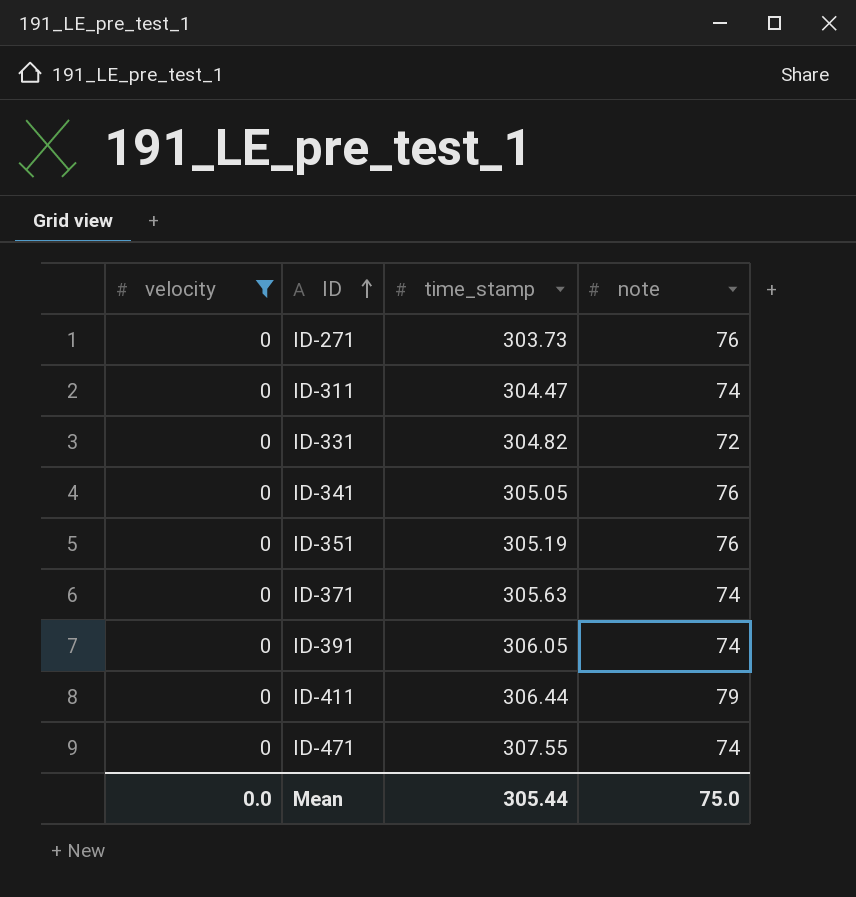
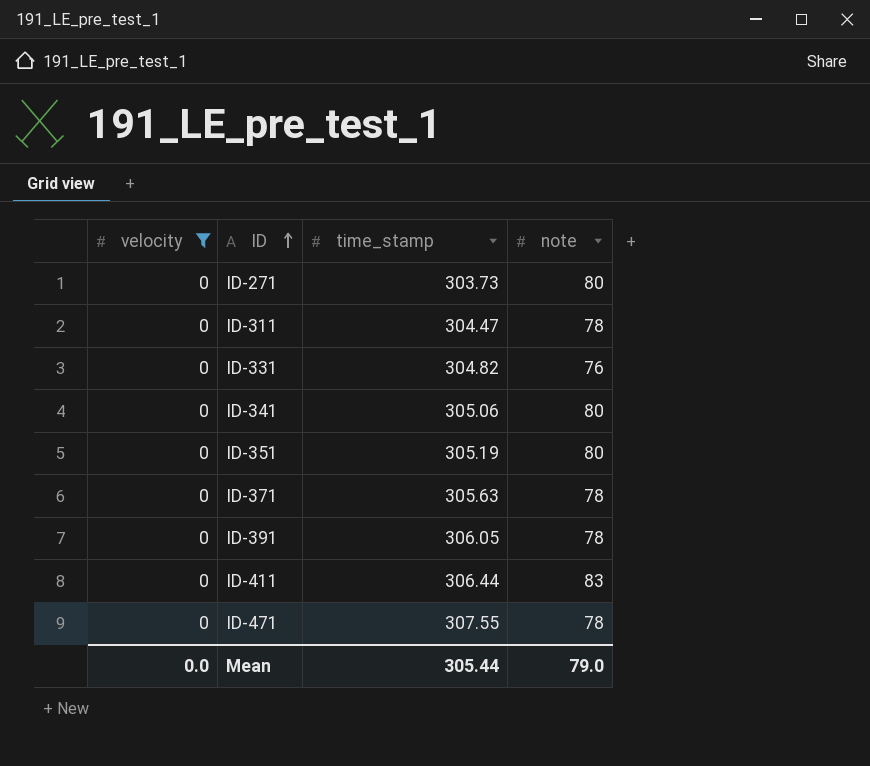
ID-271 | note: 76 -> 80
ID-311 | note: 74 -> 78
ID-331 | note: 72 -> 76
ID-341 | time_stamp: 305.05 -> 305.06
ID-341 | note: 76 -> 80
ID-351 | note: 76 -> 80
ID-371 | note: 74 -> 78
ID-391 | note: 74 -> 78
ID-411 | note: 79 -> 83
ID-471 | note: 74 -> 78
Mean | note: 75.0 -> 79.0

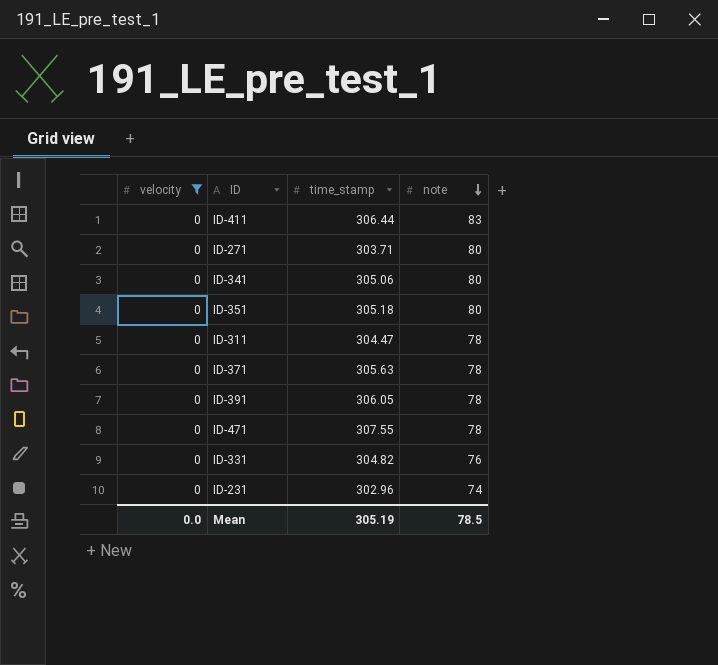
row order: ID ascending -> note descending
ID-271 | time_stamp: 303.73 -> 303.71
ID-351 | time_stamp: 305.19 -> 305.18
row ID-231: none -> 0 | 302.96 | 74
Mean | time_stamp: 305.44 -> 305.19
Mean | note: 79.0 -> 78.5

